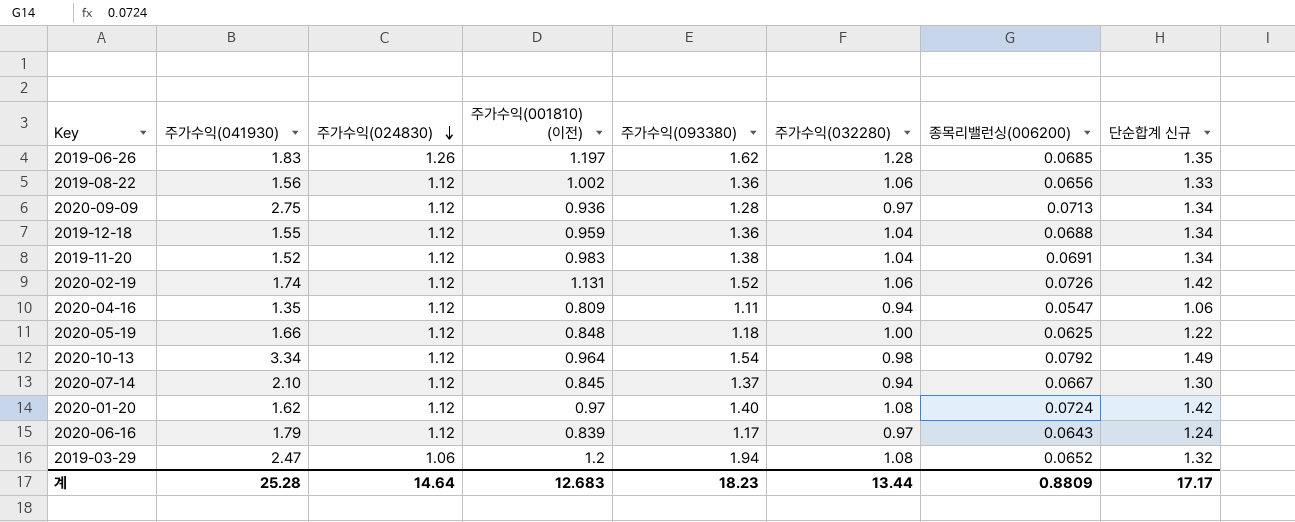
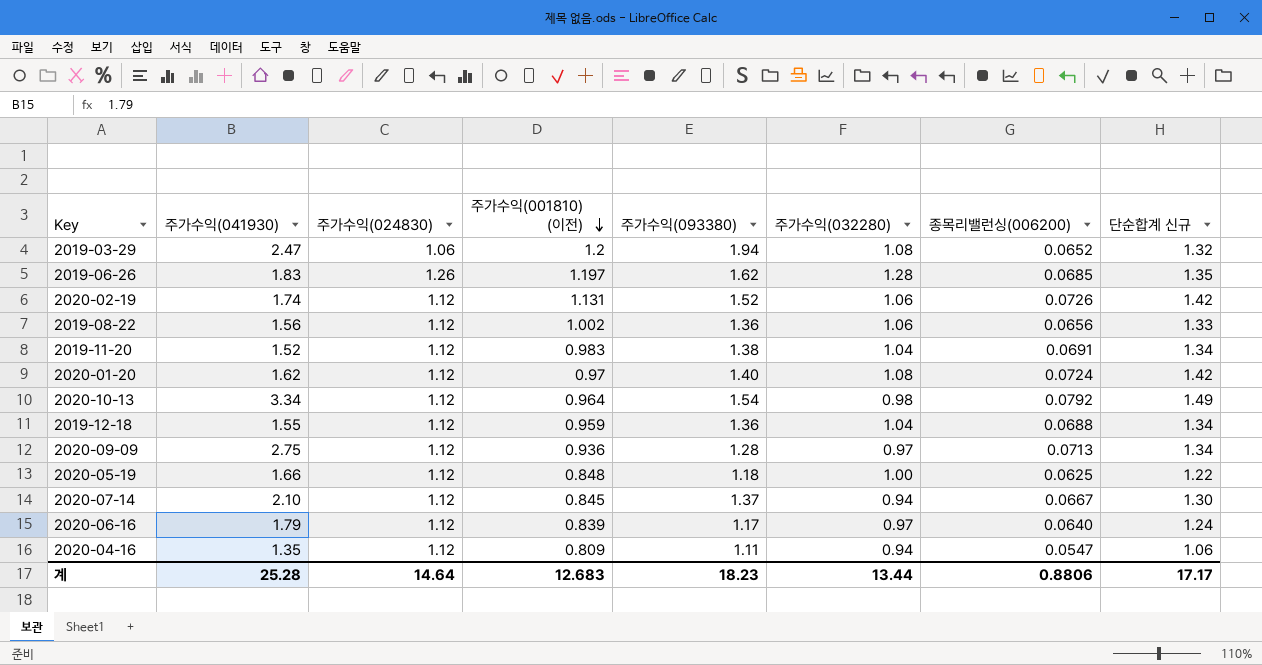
row order: 주가수익(024830) descending -> 주가수익(001810) (이전) descending
2020-06-16 | 종목리밸런싱(006200): 0.0643 -> 0.0640
계 | 종목리밸런싱(006200): 0.8809 -> 0.8806

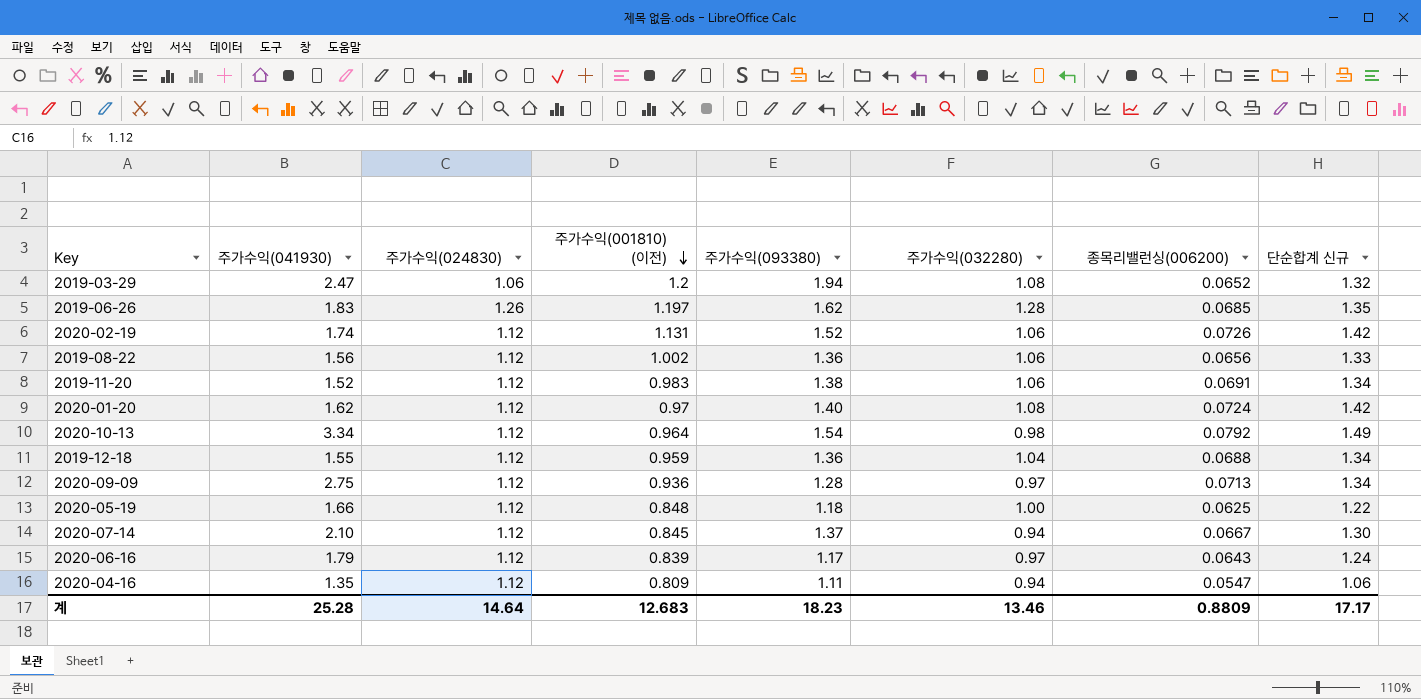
2019-11-20 | 주가수익(032280): 1.04 -> 1.06
2020-06-16 | 종목리밸런싱(006200): 0.0640 -> 0.0643
계 | 주가수익(032280): 13.44 -> 13.46
계 | 종목리밸런싱(006200): 0.8806 -> 0.8809

